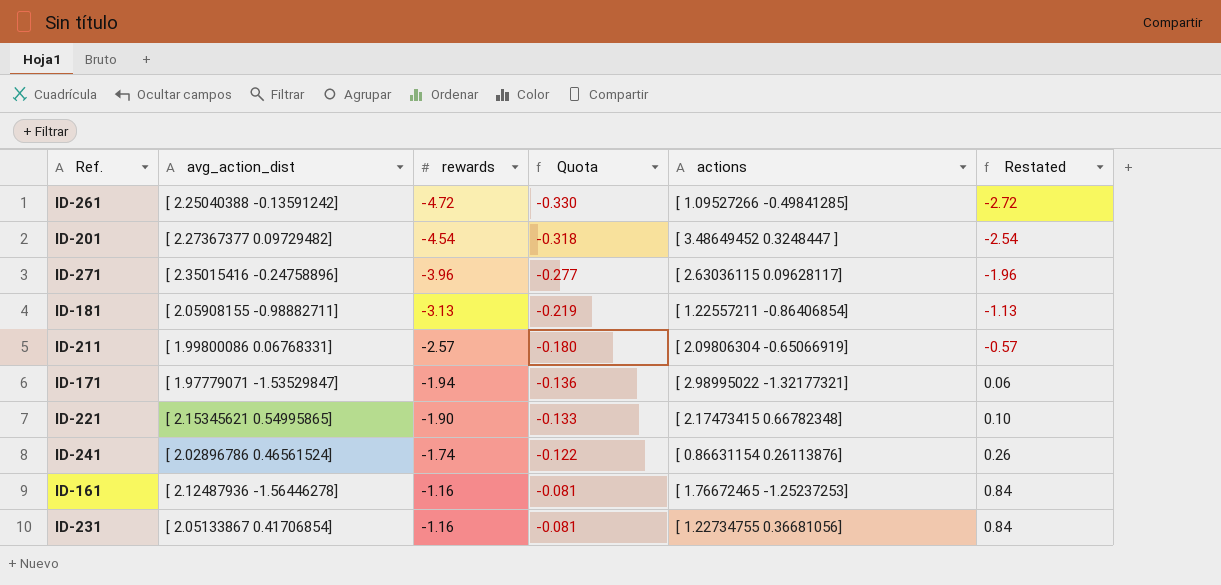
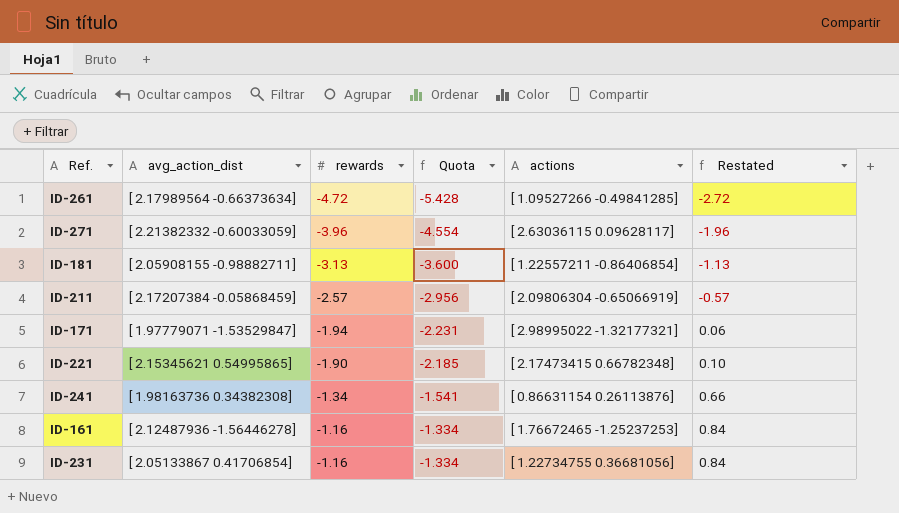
column Quota | formula: [rewards] * 0.07 -> [rewards] * 1.15
row ID-201: [ 2.27367377 0.09729482] | -4.54 | -0.318 | [ 3.48649452 0.3248447 ] | -2.54 -> none
ID-261 | avg_action_dist: [ 2.25040388 -0.13591242] -> [ 2.17989564 -0.66373634]
ID-271 | avg_action_dist: [ 2.35015416 -0.24758896] -> [ 2.21382332 -0.60033059]
ID-211 | avg_action_dist: [ 1.99800086 0.06768331] -> [ 2.17207384 -0.05868459]
ID-241 | avg_action_dist: [ 2.02896786 0.46561524] -> [ 1.98163736 0.34382308]
ID-241 | rewards: -1.74 -> -1.34
ID-241 | Restated: 0.26 -> 0.66

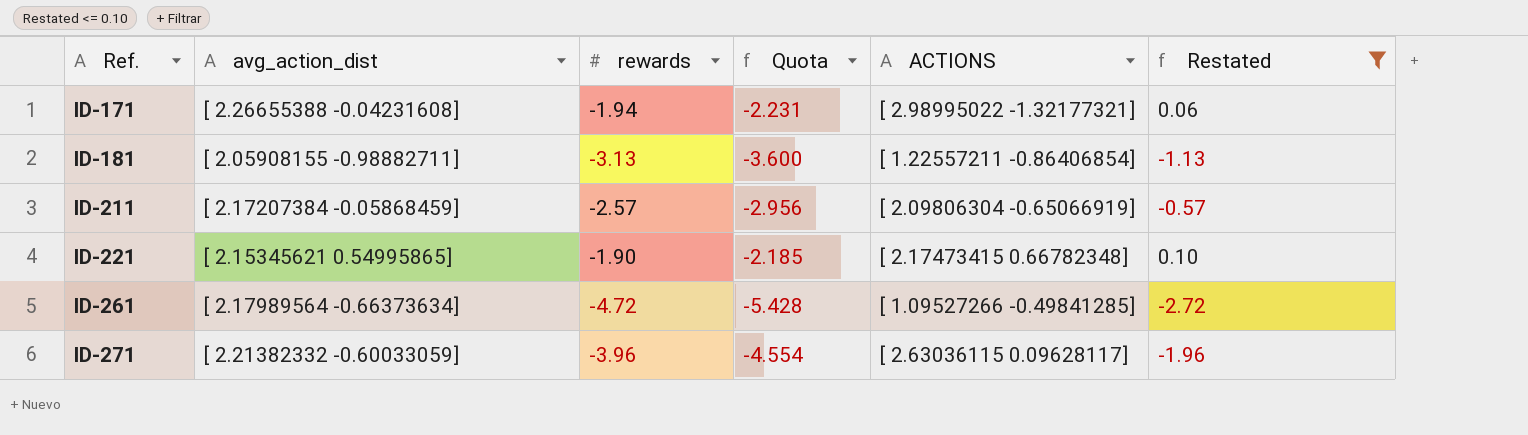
filter: none -> Restated <= 0.10
row order: rewards ascending -> Ref. ascending
column name: actions -> ACTIONS
ID-171 | avg_action_dist: [ 1.97779071 -1.53529847] -> [ 2.26655388 -0.04231608]

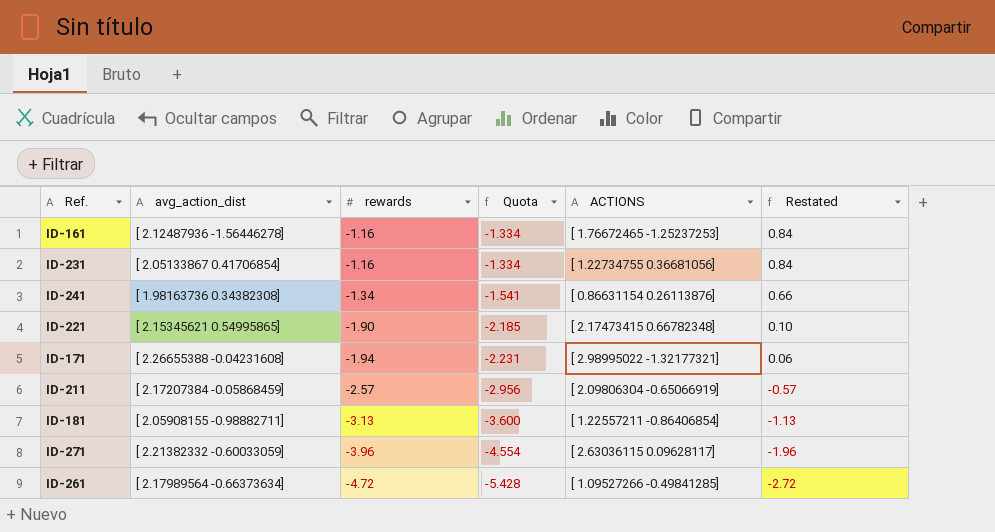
filter: Restated <= 0.10 -> none
row order: Ref. ascending -> rewards descending

